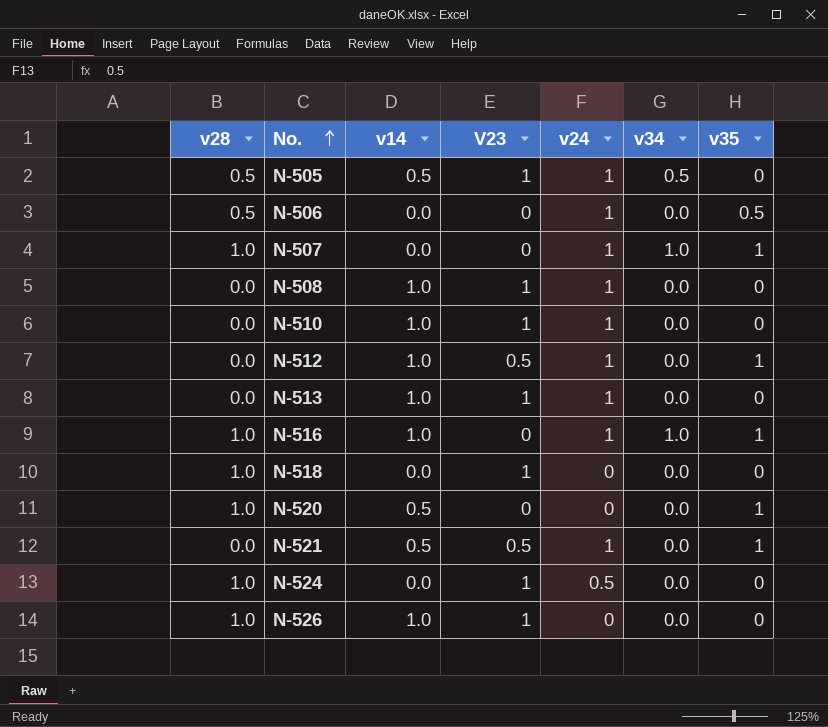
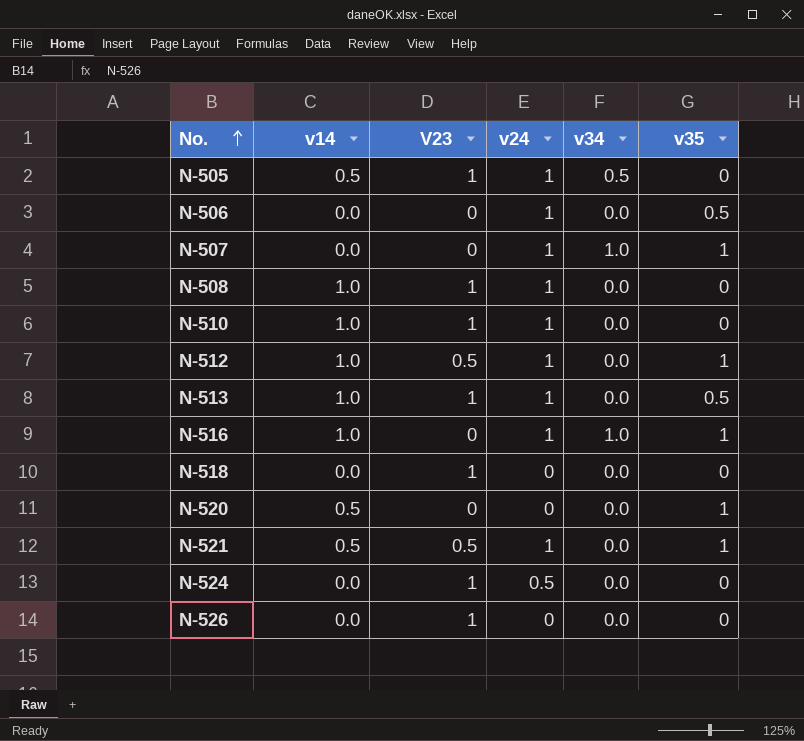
column v28 | position: 1 -> none
N-513 | v35: 0 -> 0.5
N-526 | v14: 1.0 -> 0.0

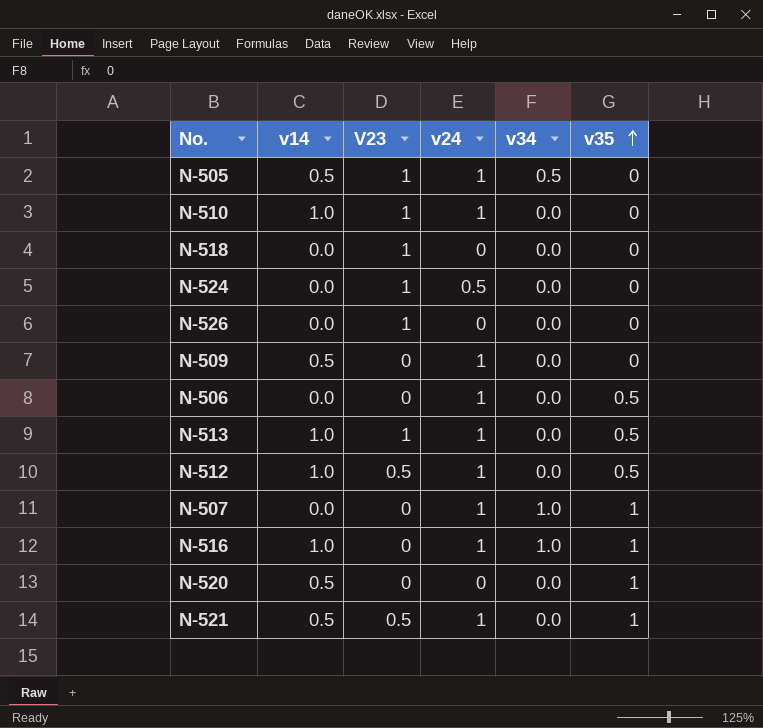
row order: No. ascending -> v35 ascending
row N-508: 1.0 | 1 | 1 | 0.0 | 0 -> none
row N-509: none -> 0.5 | 0 | 1 | 0.0 | 0
N-512 | v35: 1 -> 0.5

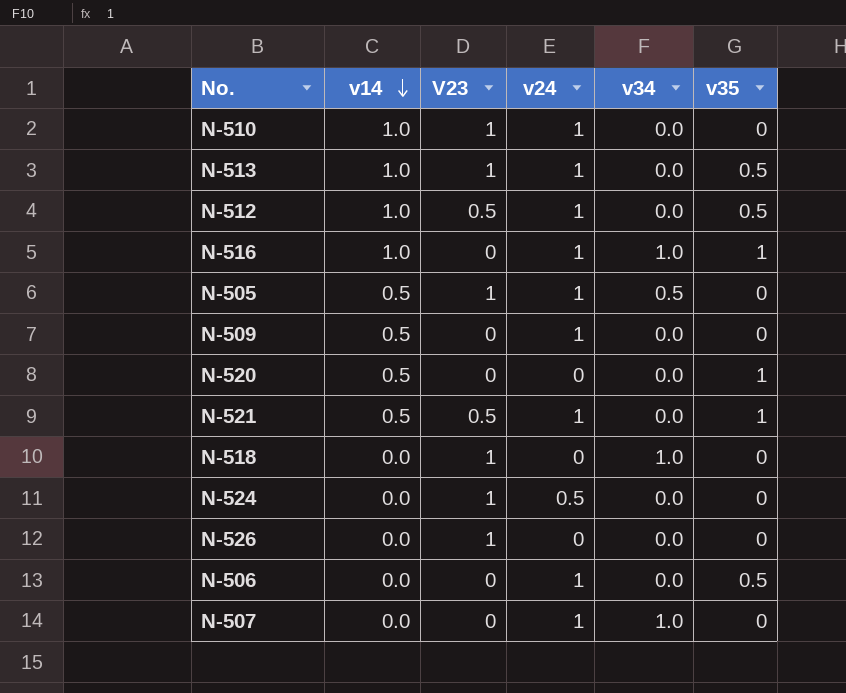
row order: v35 ascending -> v14 descending
N-518 | v34: 0.0 -> 1.0
N-507 | v35: 1 -> 0

